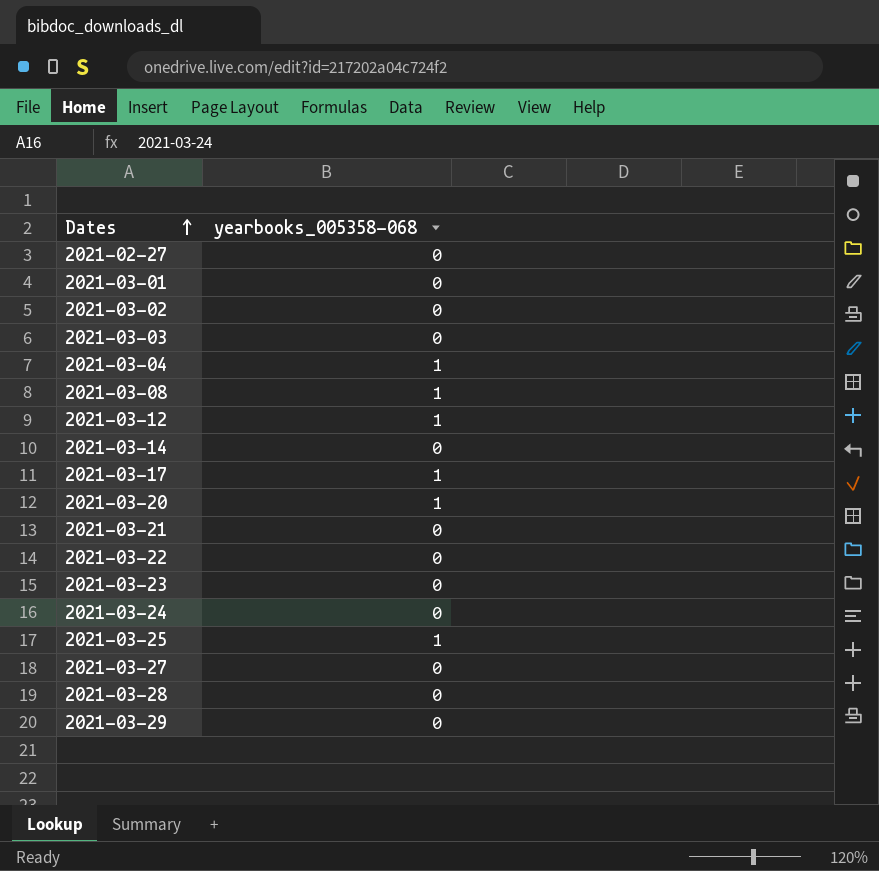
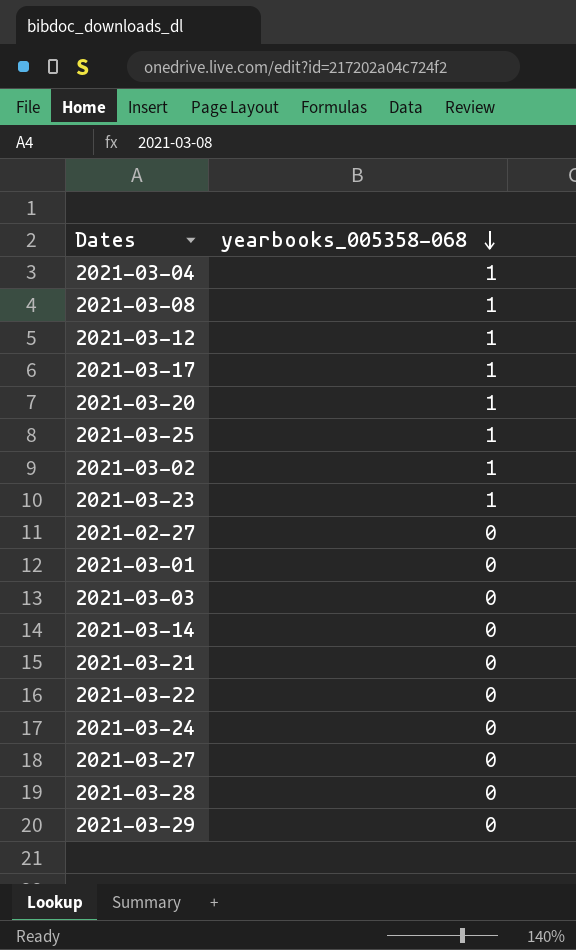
row order: Dates ascending -> yearbooks_005358-068 descending
2021-03-02 | yearbooks_005358-068: 0 -> 1
2021-03-23 | yearbooks_005358-068: 0 -> 1

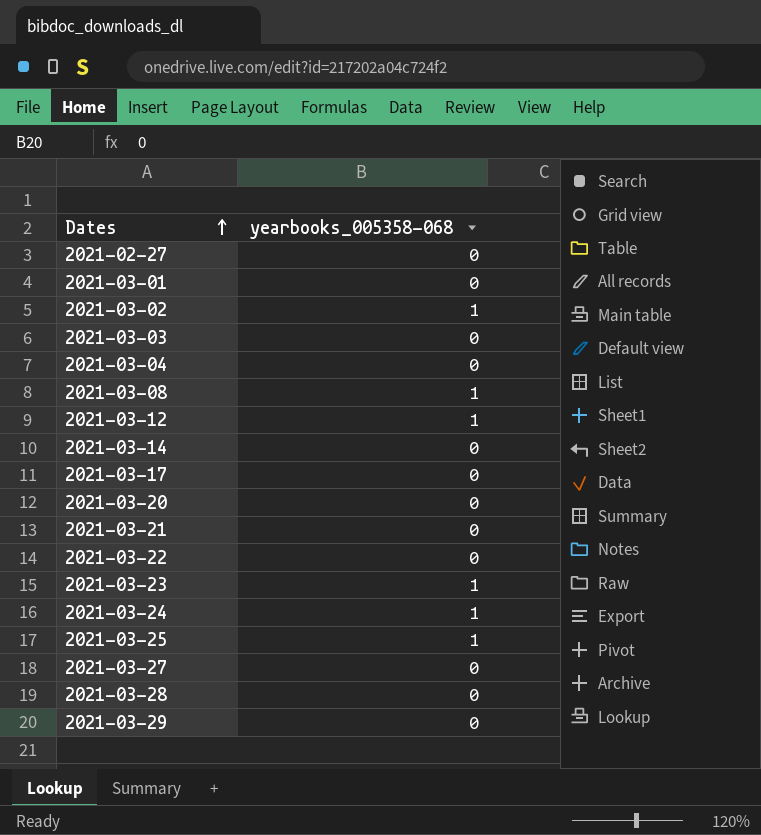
row order: yearbooks_005358-068 descending -> Dates ascending
2021-03-04 | yearbooks_005358-068: 1 -> 0
2021-03-17 | yearbooks_005358-068: 1 -> 0
2021-03-20 | yearbooks_005358-068: 1 -> 0
2021-03-24 | yearbooks_005358-068: 0 -> 1

